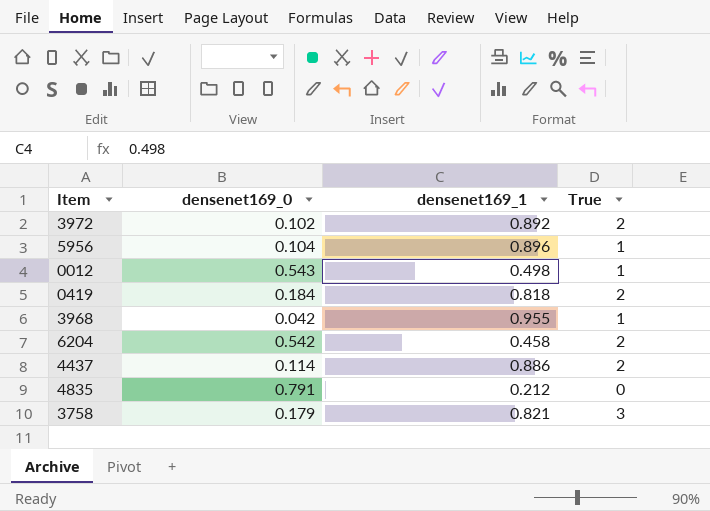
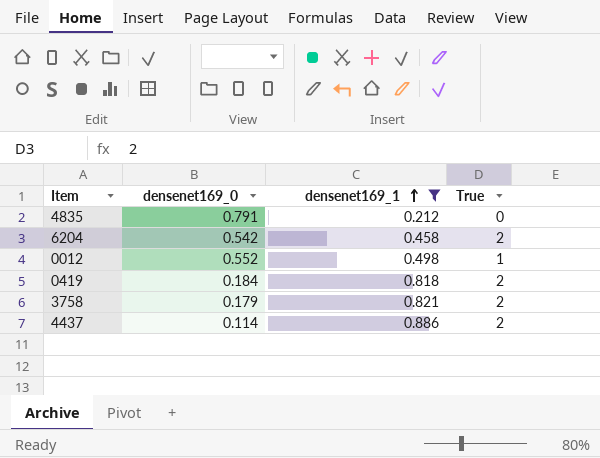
filter: none -> densenet169_1 <= 0.886
row order: none -> densenet169_1 ascending
0012 | densenet169_0: 0.543 -> 0.552
3758 | True: 3 -> 2

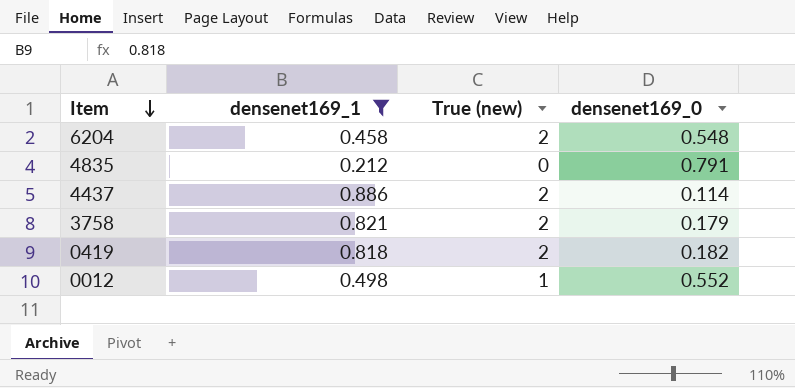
row order: densenet169_1 ascending -> Item descending
column name: True -> True (new)
column densenet169_0 | position: 2 -> 4
6204 | densenet169_0: 0.542 -> 0.548
0419 | densenet169_0: 0.184 -> 0.182

